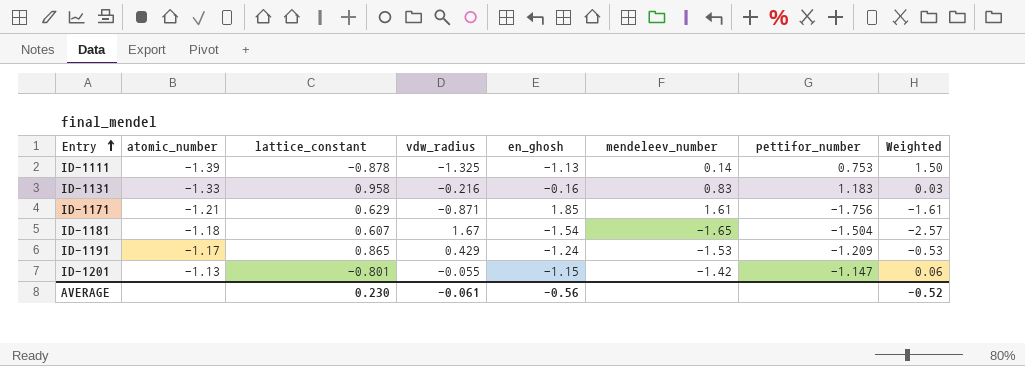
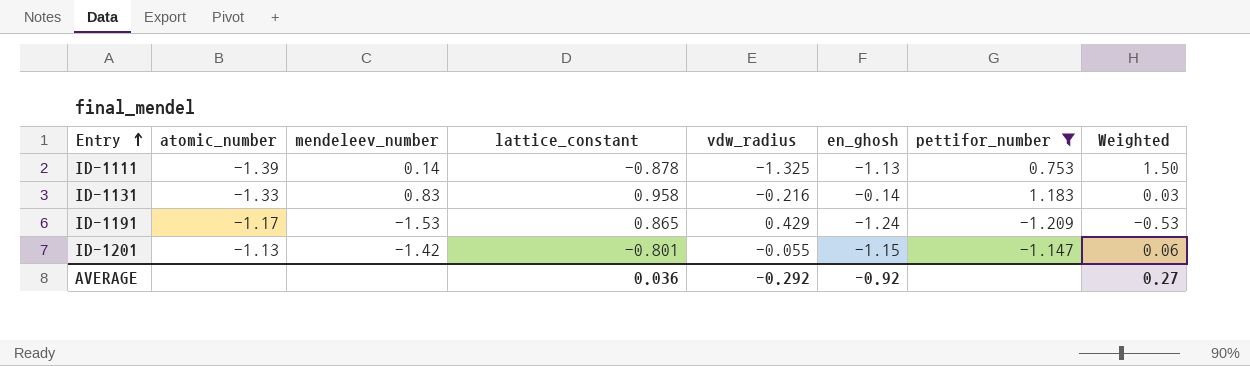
filter: none -> pettifor_number >= -1.209
column mendeleev_number | position: 6 -> 3
ID-1131 | en_ghosh: -0.16 -> -0.14
AVERAGE | lattice_constant: 0.230 -> 0.036
AVERAGE | vdw_radius: -0.061 -> -0.292
AVERAGE | en_ghosh: -0.56 -> -0.92
AVERAGE | Weighted: -0.52 -> 0.27

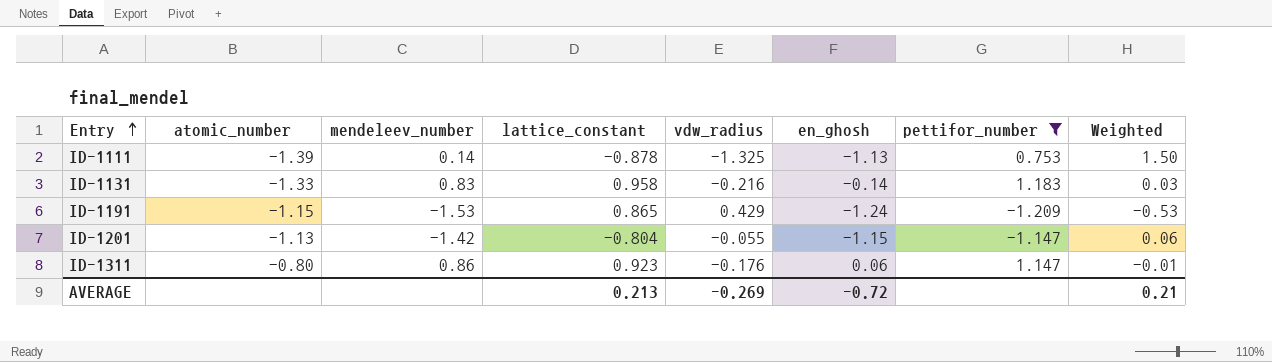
ID-1191 | atomic_number: -1.17 -> -1.15
ID-1201 | lattice_constant: -0.801 -> -0.804
row ID-1311: none -> -0.80 | 0.86 | 0.923 | -0.176 | 0.06 | 1.147 | -0.01
AVERAGE | lattice_constant: 0.036 -> 0.213
AVERAGE | vdw_radius: -0.292 -> -0.269
AVERAGE | en_ghosh: -0.92 -> -0.72
AVERAGE | Weighted: 0.27 -> 0.21

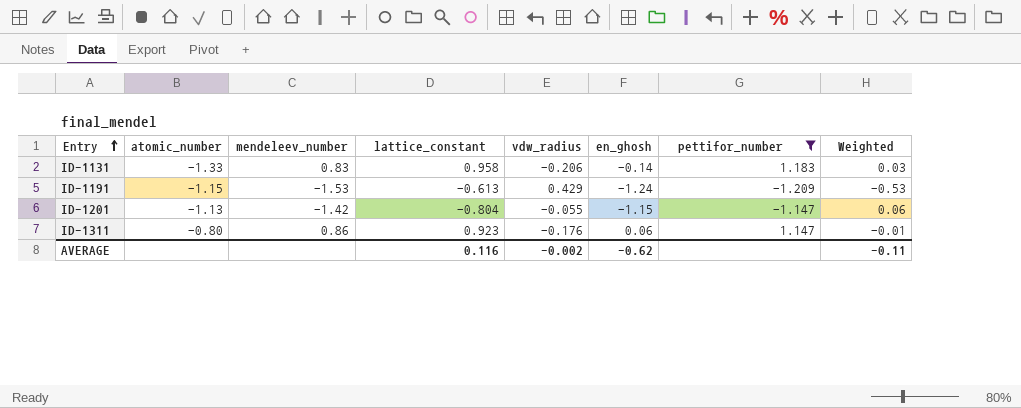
row ID-1111: -1.39 | 0.14 | -0.878 | -1.325 | -1.13 | 0.753 | 1.50 -> none
ID-1131 | vdw_radius: -0.216 -> -0.206
ID-1191 | lattice_constant: 0.865 -> -0.613
AVERAGE | lattice_constant: 0.213 -> 0.116
AVERAGE | vdw_radius: -0.269 -> -0.002
AVERAGE | en_ghosh: -0.72 -> -0.62
AVERAGE | Weighted: 0.21 -> -0.11

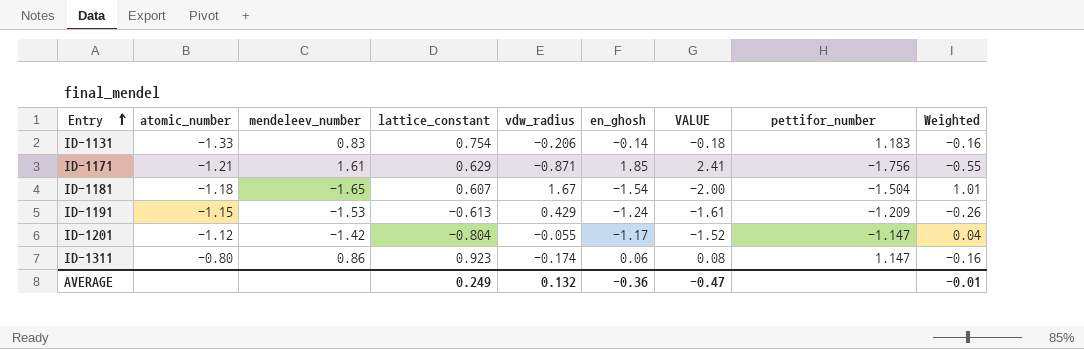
filter: pettifor_number >= -1.209 -> none
column VALUE | formula: none -> [en_ghosh] * 1.3
column Weighted | formula: [vdw_radius] * [en_ghosh] -> [lattice_constant] * [vdw_radius]
ID-1131 | lattice_constant: 0.958 -> 0.754
ID-1201 | atomic_number: -1.13 -> -1.12
ID-1201 | en_ghosh: -1.15 -> -1.17
ID-1311 | vdw_radius: -0.176 -> -0.174
AVERAGE | lattice_constant: 0.116 -> 0.249
AVERAGE | vdw_radius: -0.002 -> 0.132
AVERAGE | en_ghosh: -0.62 -> -0.36
AVERAGE | Weighted: -0.11 -> -0.01

